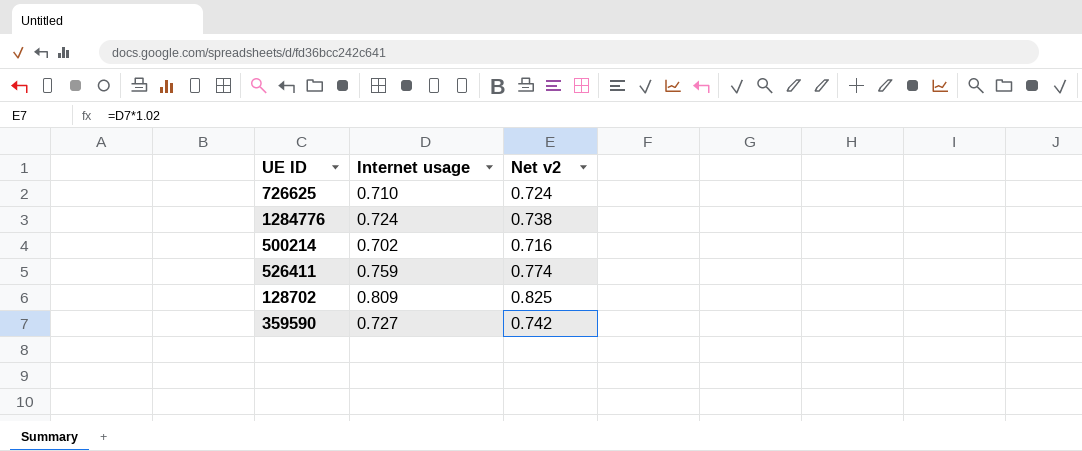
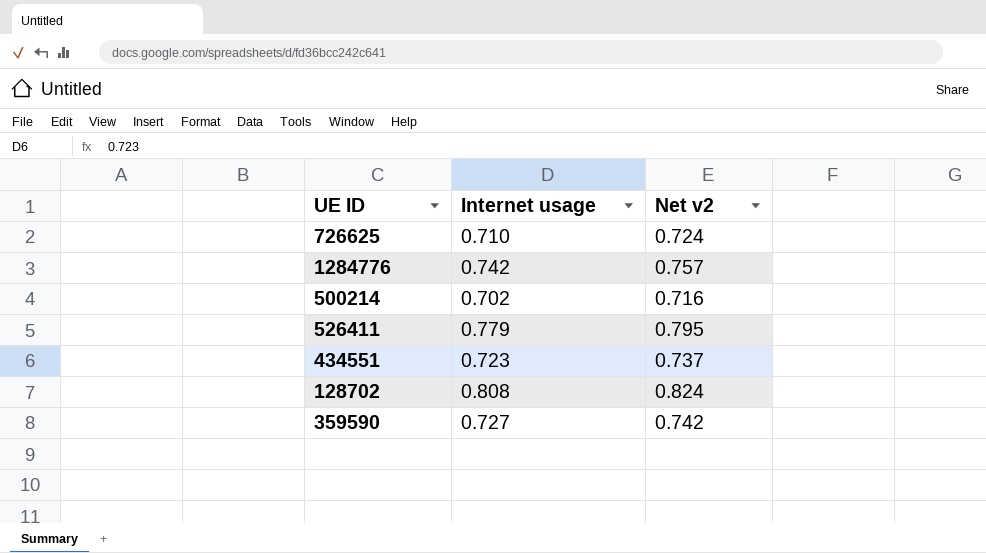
1284776 | Internet usage: 0.724 -> 0.742
1284776 | Net v2: 0.738 -> 0.757
526411 | Internet usage: 0.759 -> 0.779
526411 | Net v2: 0.774 -> 0.795
row 434551: none -> 0.723 | 0.737
128702 | Internet usage: 0.809 -> 0.808
128702 | Net v2: 0.825 -> 0.824

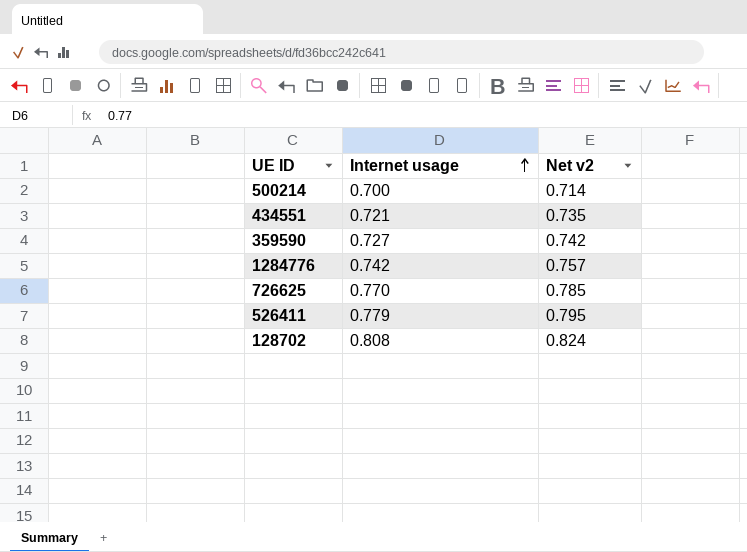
row order: none -> Internet usage ascending
500214 | Internet usage: 0.702 -> 0.700
500214 | Net v2: 0.716 -> 0.714
434551 | Internet usage: 0.723 -> 0.721
434551 | Net v2: 0.737 -> 0.735
726625 | Internet usage: 0.710 -> 0.770
726625 | Net v2: 0.724 -> 0.785

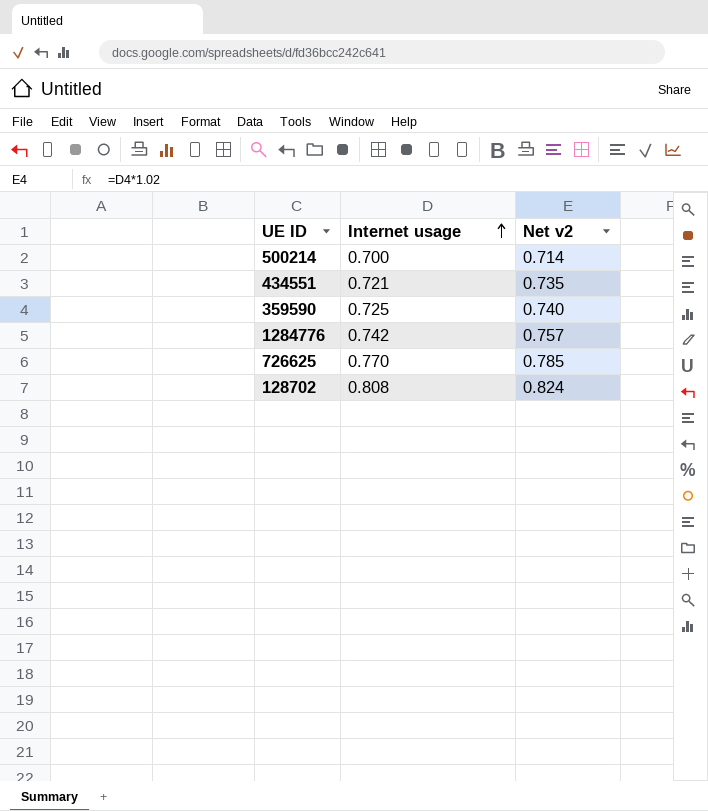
row 526411: 0.779 | 0.795 -> none
359590 | Internet usage: 0.727 -> 0.725
359590 | Net v2: 0.742 -> 0.740

